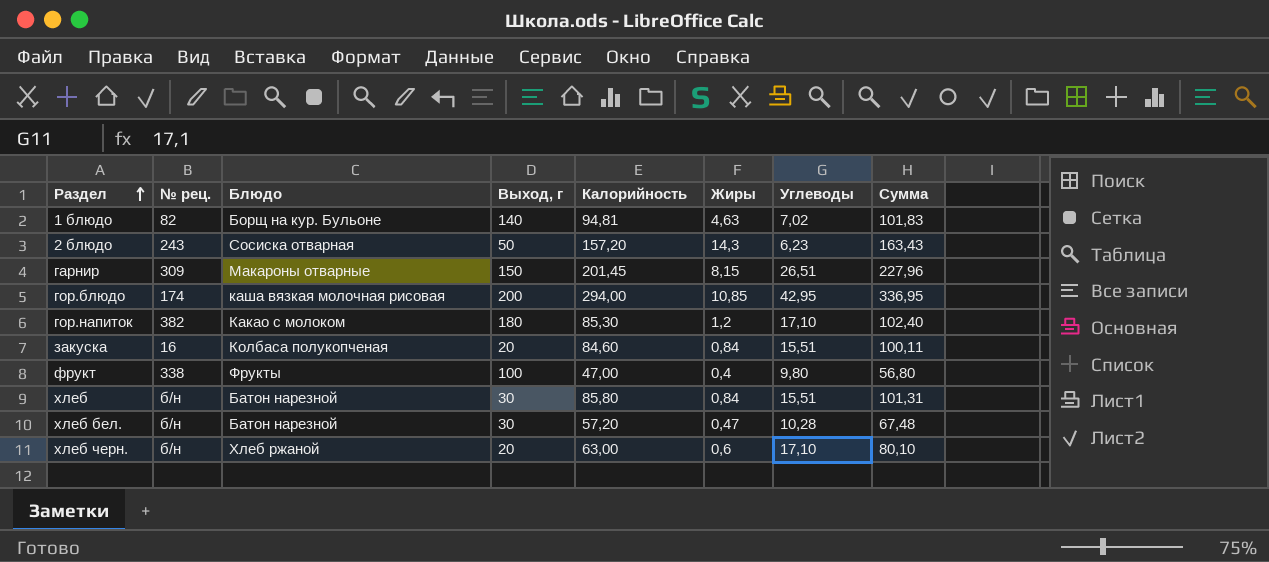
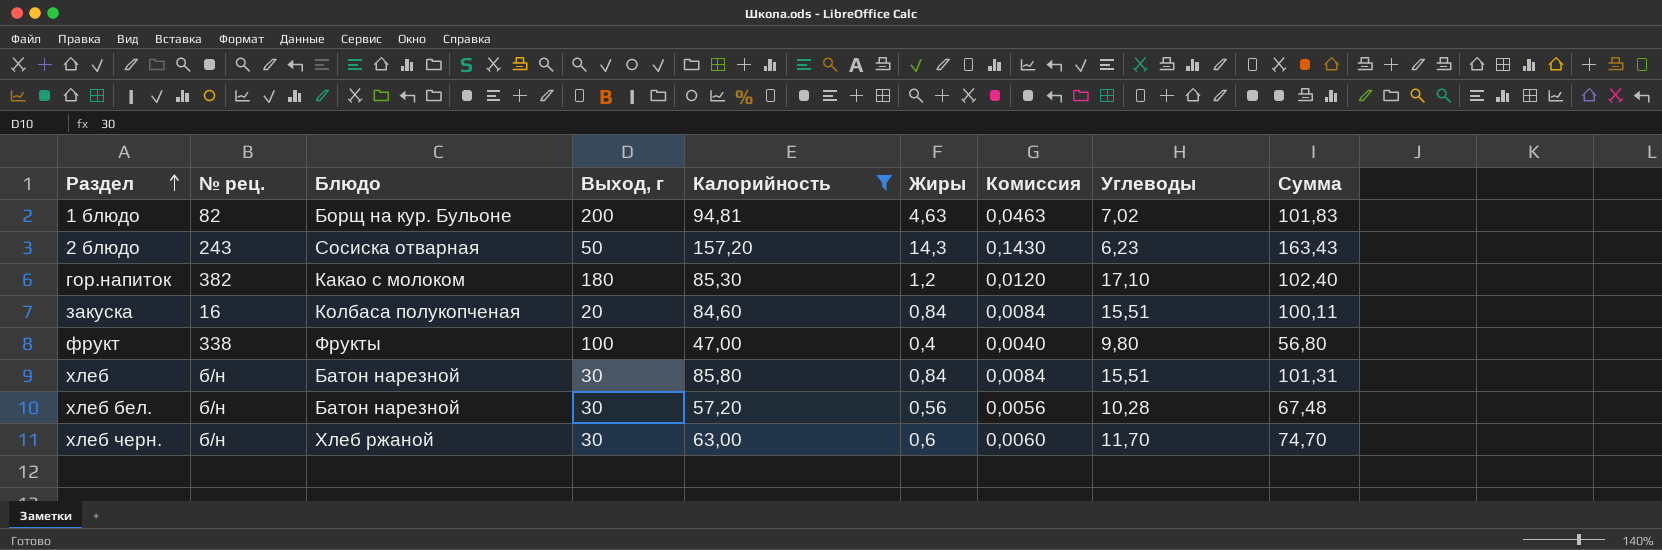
filter: none -> Калорийность <= 157,20
column Комиссия | formula: none -> [Жиры] * 0,01
1 блюдо | Выход, г: 140 -> 200
хлеб бел. | Жиры: 0,47 -> 0,56
хлеб черн. | Выход, г: 20 -> 30
хлеб черн. | Углеводы: 17,10 -> 11,70
хлеб черн. | Сумма: 80,10 -> 74,70

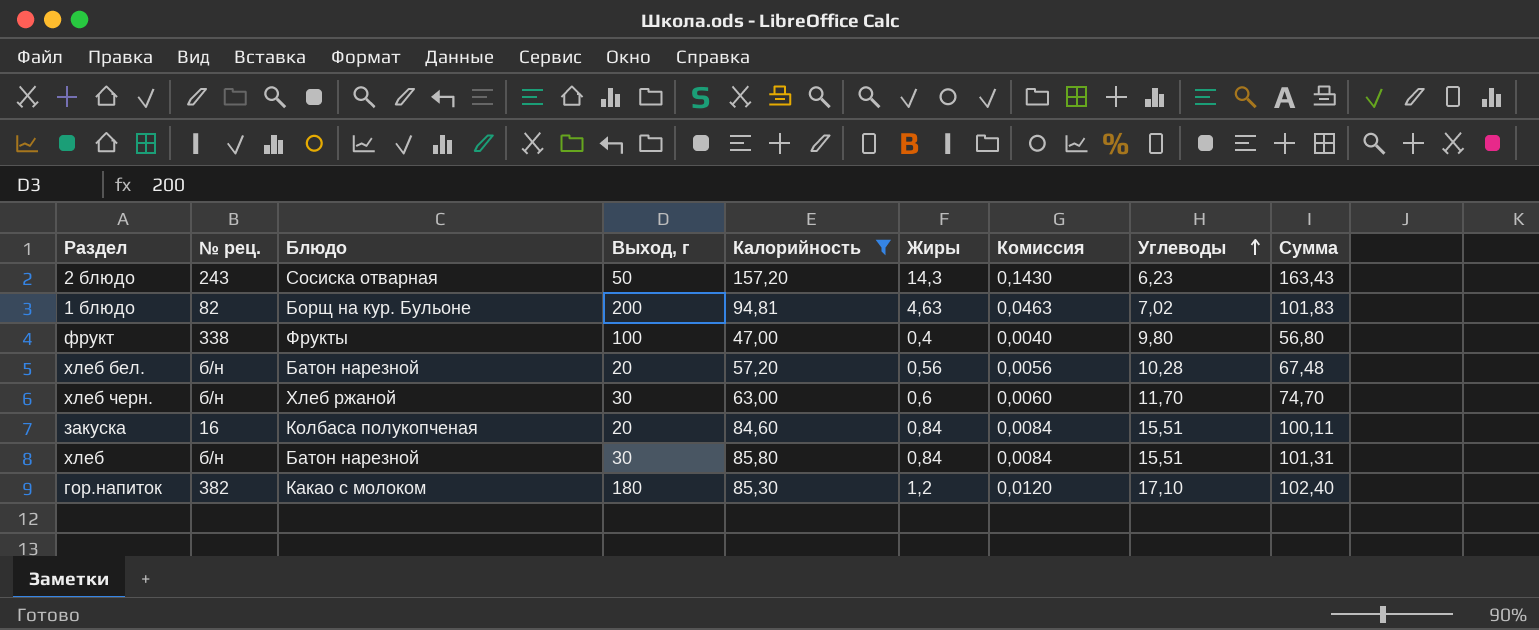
row order: Раздел ascending -> Углеводы ascending
хлеб бел. | Выход, г: 30 -> 20

